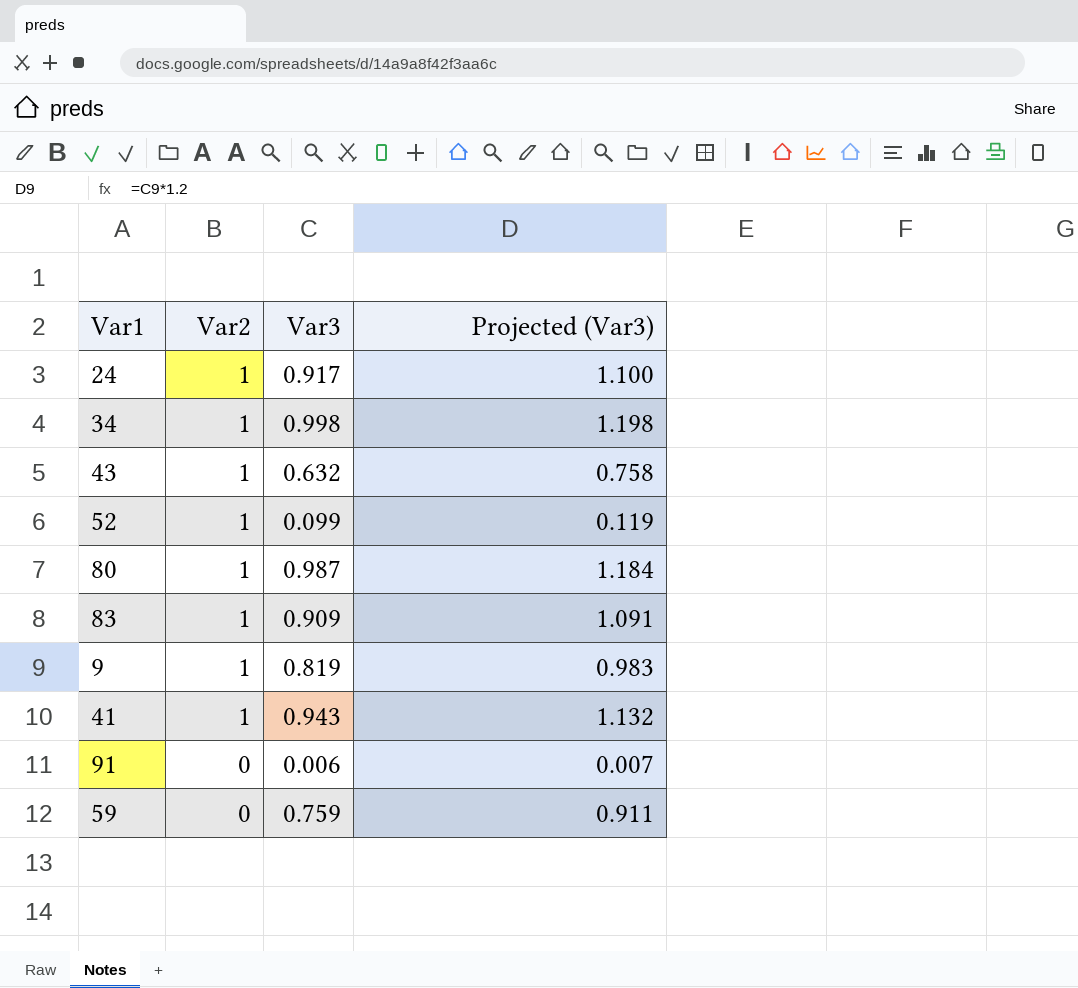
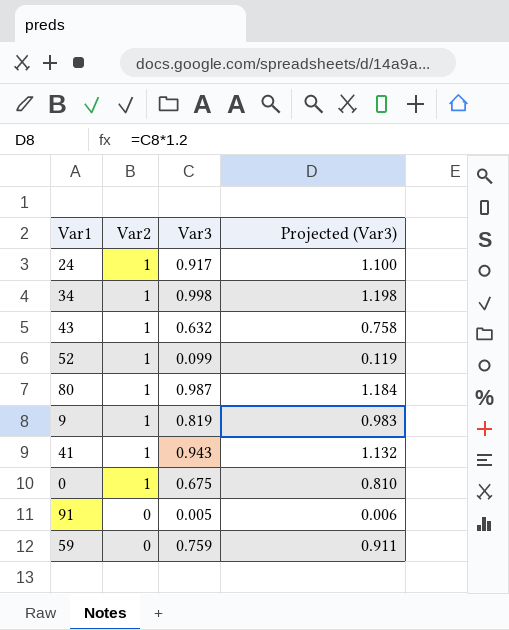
row 83: 1 | 0.909 | 1.091 -> none
row 0: none -> 1 | 0.675 | 0.810
91 | Var3: 0.006 -> 0.005
91 | Projected (Var3): 0.007 -> 0.006

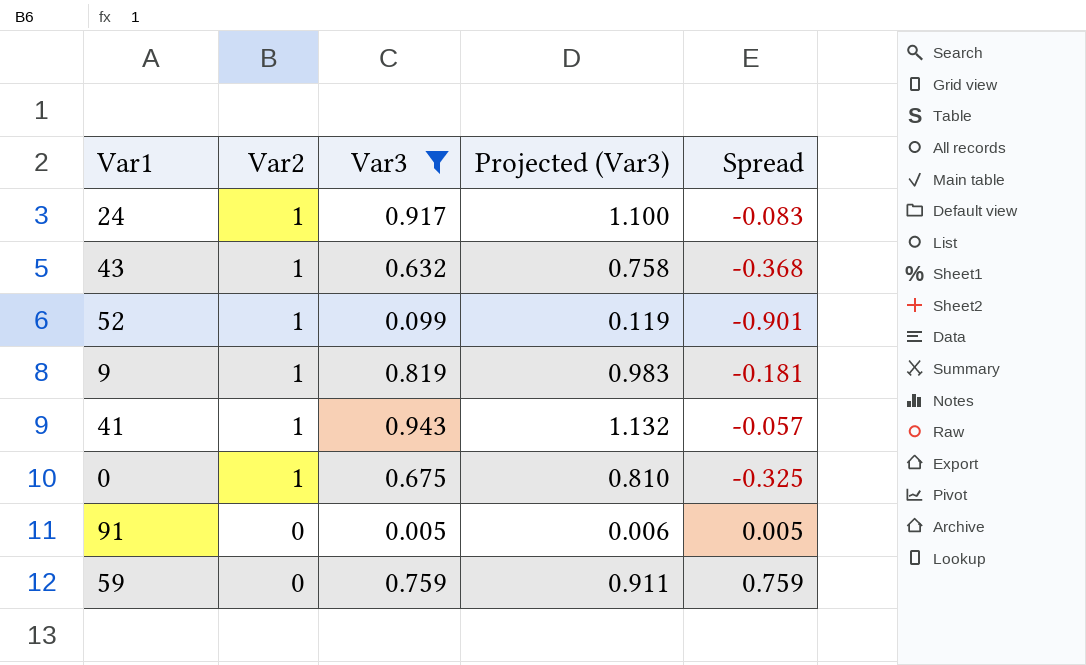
filter: none -> Var3 <= 0.943
column Spread | formula: none -> [Var3] - [Var2]

